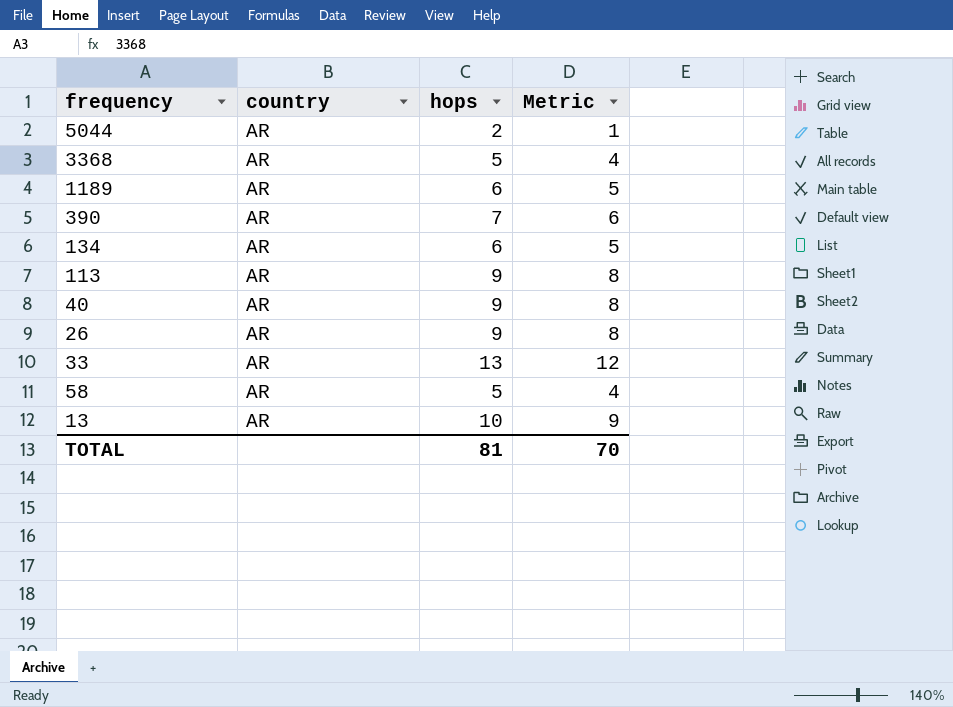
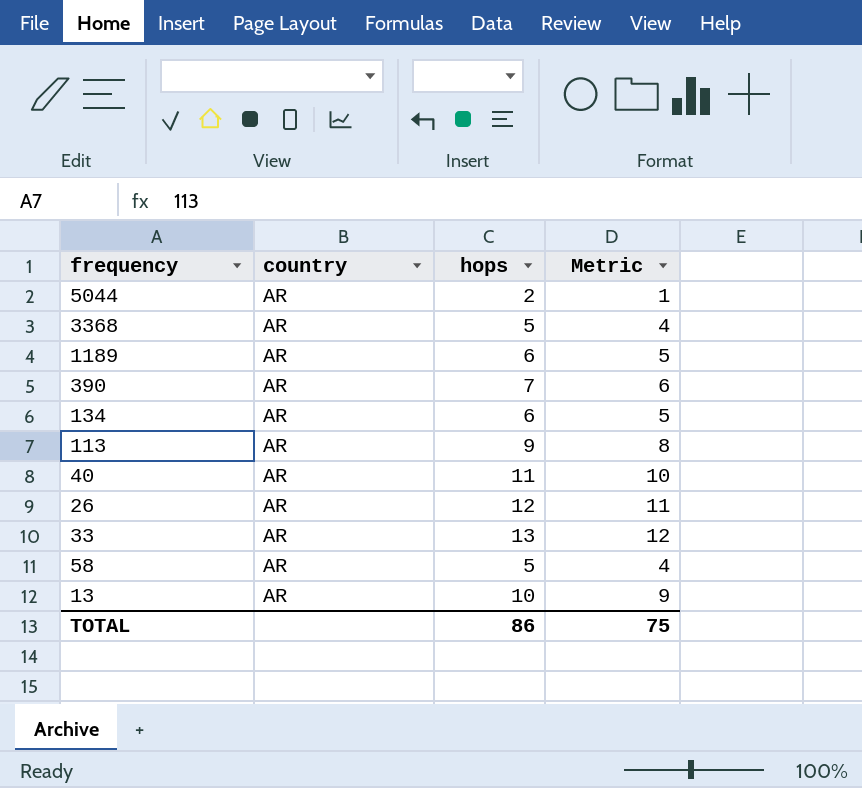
40 | hops: 9 -> 11
40 | Metric: 8 -> 10
26 | hops: 9 -> 12
26 | Metric: 8 -> 11
TOTAL | hops: 81 -> 86
TOTAL | Metric: 70 -> 75

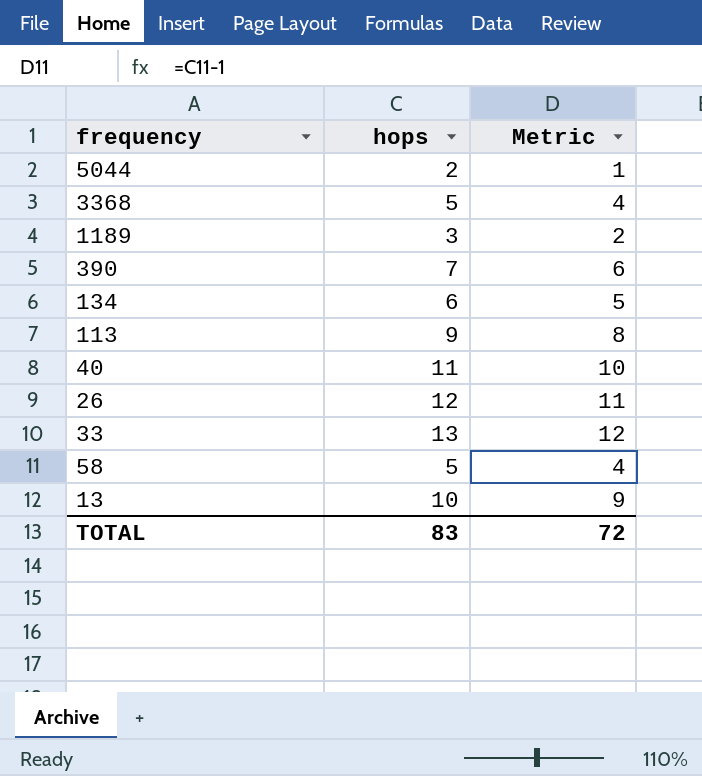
column country | position: 2 -> none
1189 | hops: 6 -> 3
1189 | Metric: 5 -> 2
TOTAL | hops: 86 -> 83
TOTAL | Metric: 75 -> 72

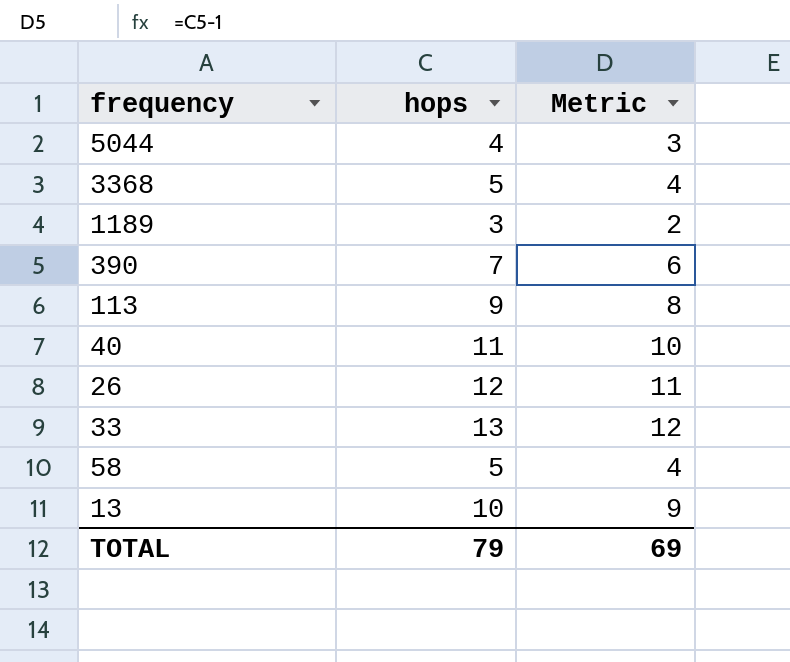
row 134: 6 | 5 -> none
5044 | hops: 2 -> 4
5044 | Metric: 1 -> 3
TOTAL | hops: 83 -> 79
TOTAL | Metric: 72 -> 69

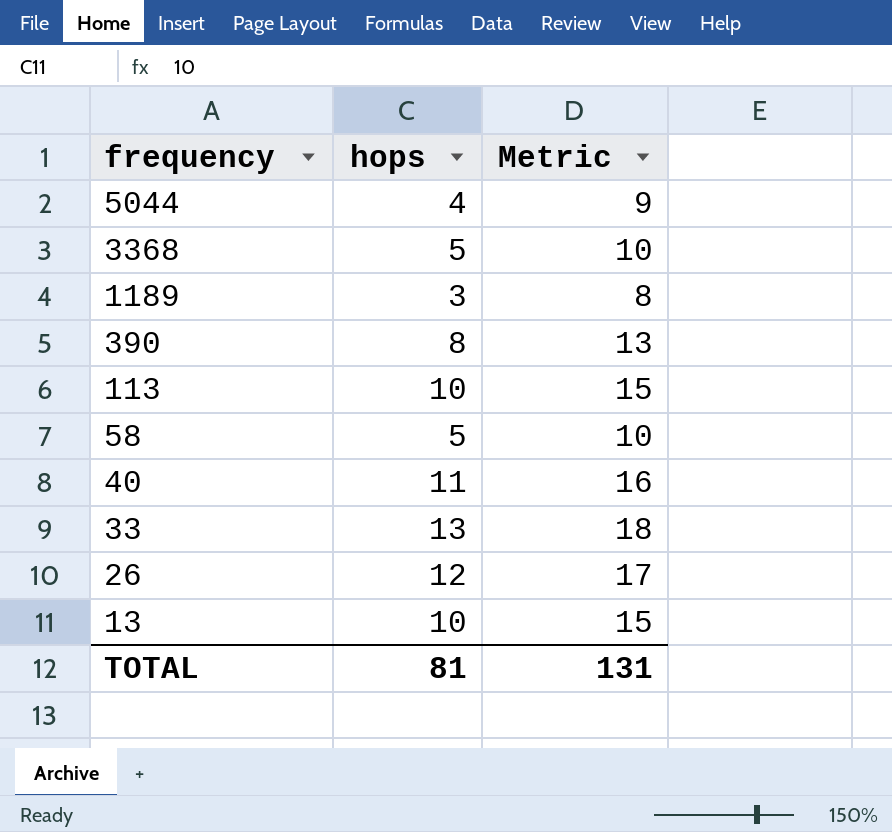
row order: none -> frequency descending
column Metric | formula: [hops] - 1 -> [hops] + 5
390 | hops: 7 -> 8
113 | hops: 9 -> 10
TOTAL | hops: 79 -> 81
TOTAL | Metric: 69 -> 131

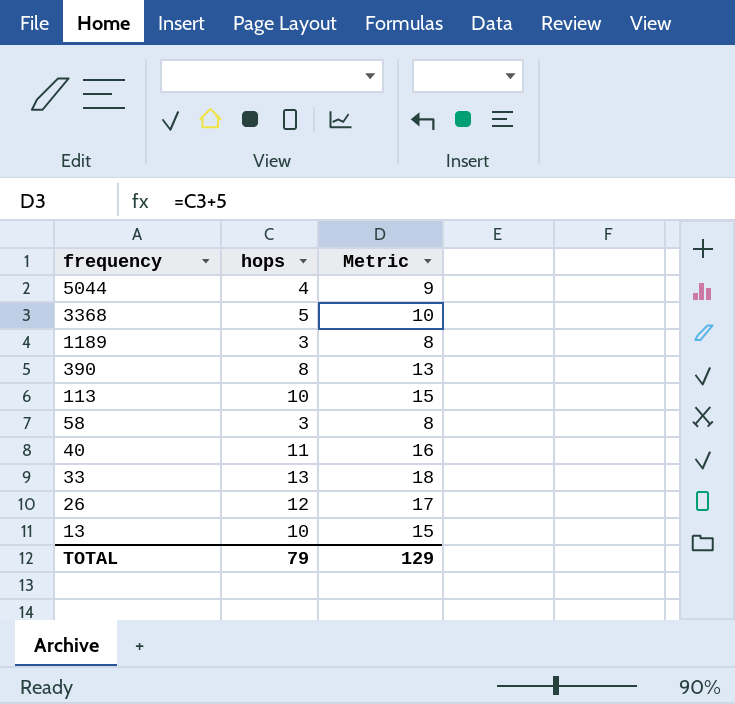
58 | hops: 5 -> 3
58 | Metric: 10 -> 8
TOTAL | hops: 81 -> 79
TOTAL | Metric: 131 -> 129

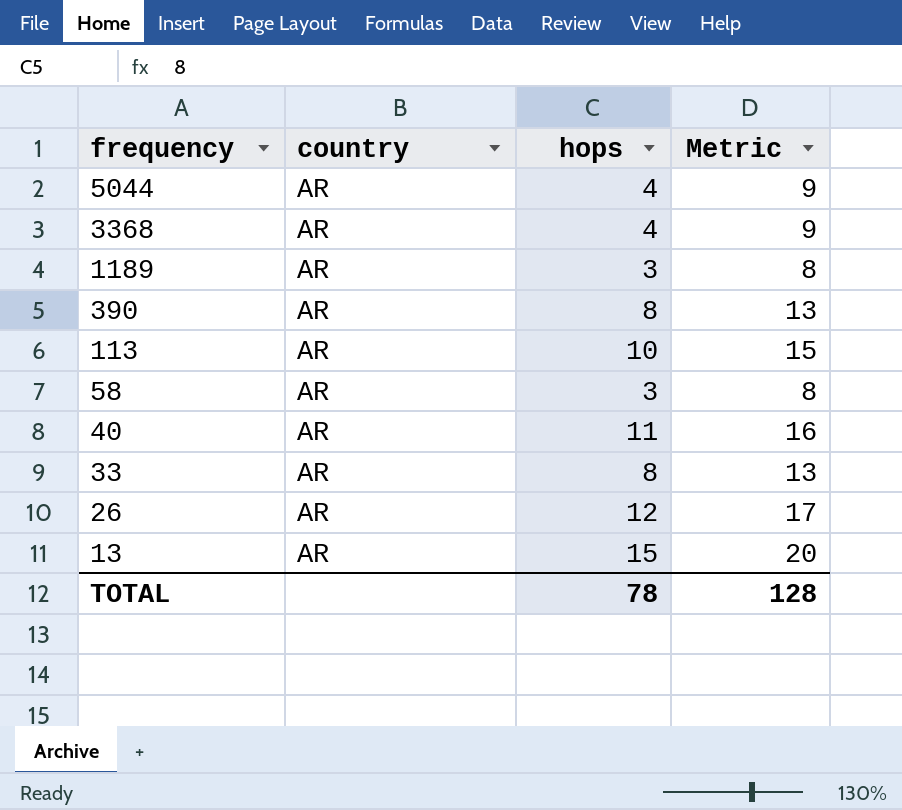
column country | position: none -> 2
3368 | hops: 5 -> 4
3368 | Metric: 10 -> 9
33 | hops: 13 -> 8
33 | Metric: 18 -> 13
13 | hops: 10 -> 15
13 | Metric: 15 -> 20
TOTAL | hops: 79 -> 78
TOTAL | Metric: 129 -> 128

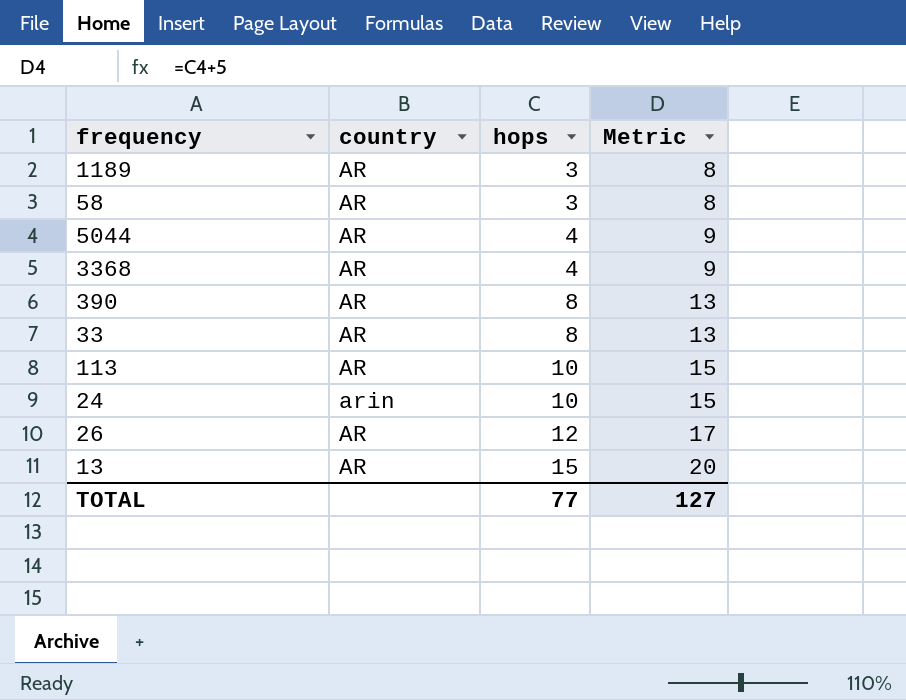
row order: frequency descending -> hops ascending
row 40: AR | 11 | 16 -> none
row 24: none -> arin | 10 | 15
TOTAL | hops: 78 -> 77
TOTAL | Metric: 128 -> 127

